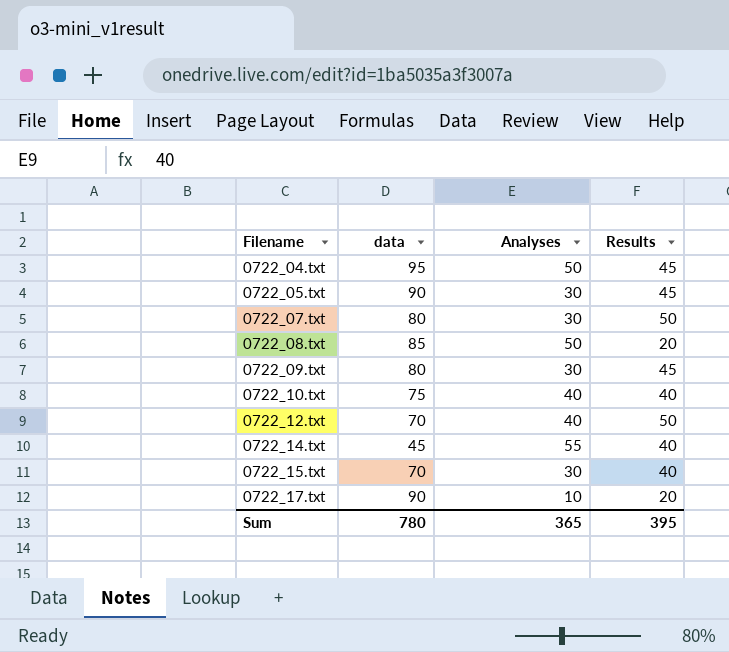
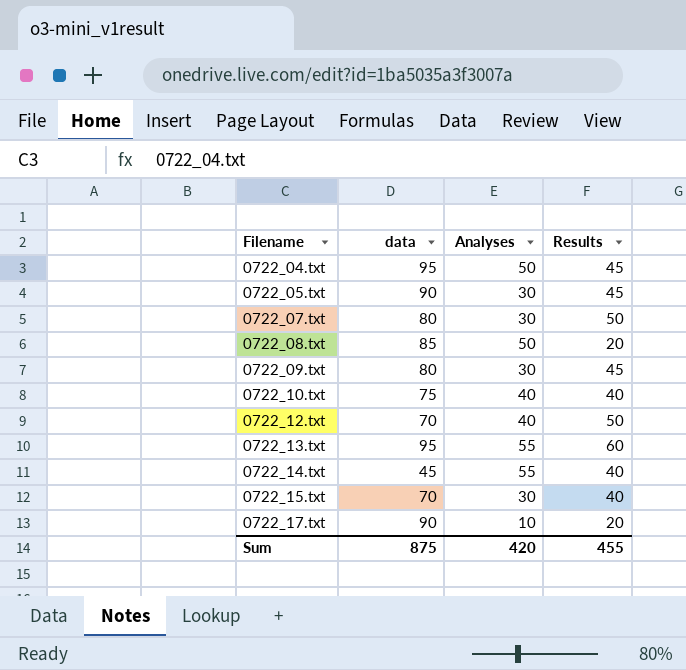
row 0722_13.txt: none -> 95 | 55 | 60
Sum | data: 780 -> 875
Sum | Analyses: 365 -> 420
Sum | Results: 395 -> 455

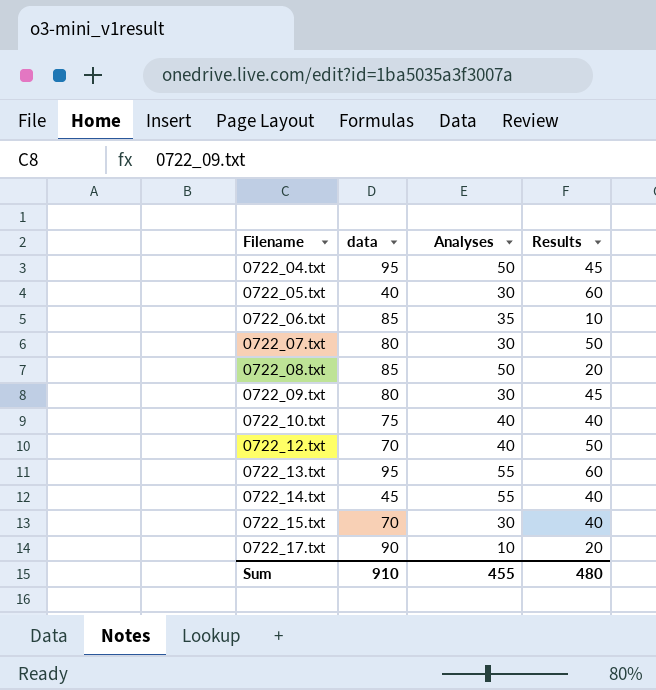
0722_05.txt | data: 90 -> 40
0722_05.txt | Results: 45 -> 60
row 0722_06.txt: none -> 85 | 35 | 10
Sum | data: 875 -> 910
Sum | Analyses: 420 -> 455
Sum | Results: 455 -> 480

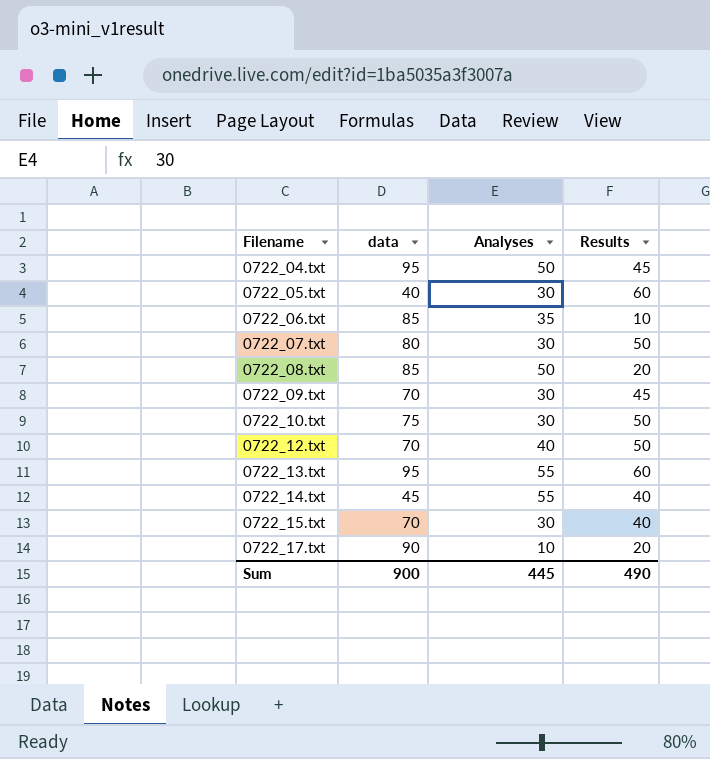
0722_09.txt | data: 80 -> 70
0722_10.txt | Analyses: 40 -> 30
0722_10.txt | Results: 40 -> 50
Sum | data: 910 -> 900
Sum | Analyses: 455 -> 445
Sum | Results: 480 -> 490

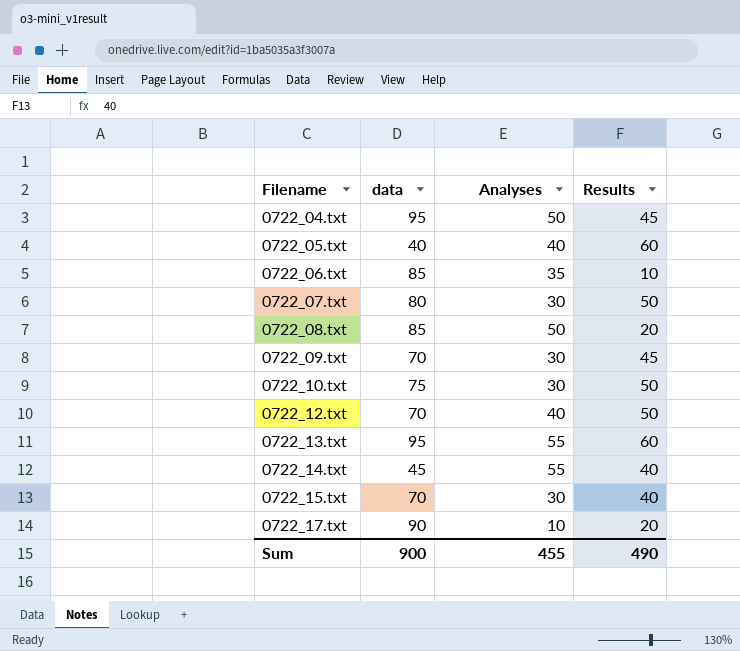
0722_05.txt | Analyses: 30 -> 40
Sum | Analyses: 445 -> 455

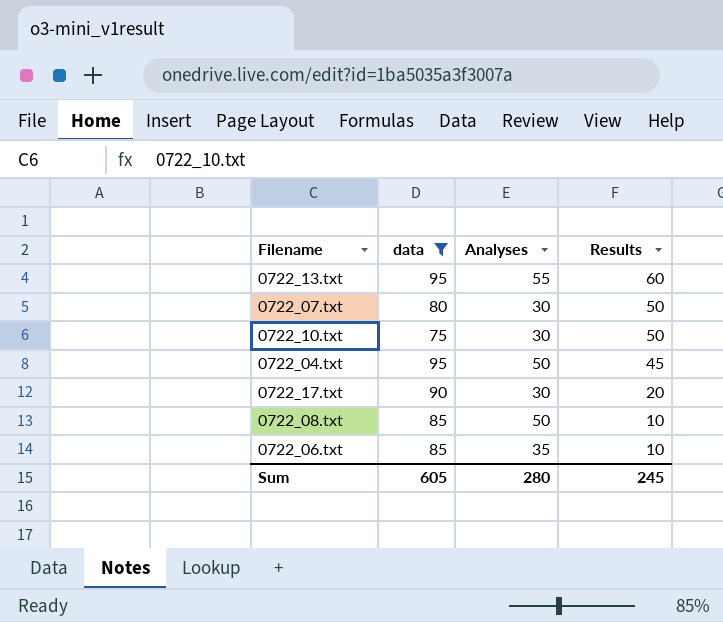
filter: none -> data >= 75
row order: Filename ascending -> Results descending
0722_17.txt | Analyses: 10 -> 30
0722_08.txt | Results: 20 -> 10
Sum | data: 900 -> 605
Sum | Analyses: 455 -> 280
Sum | Results: 490 -> 245

